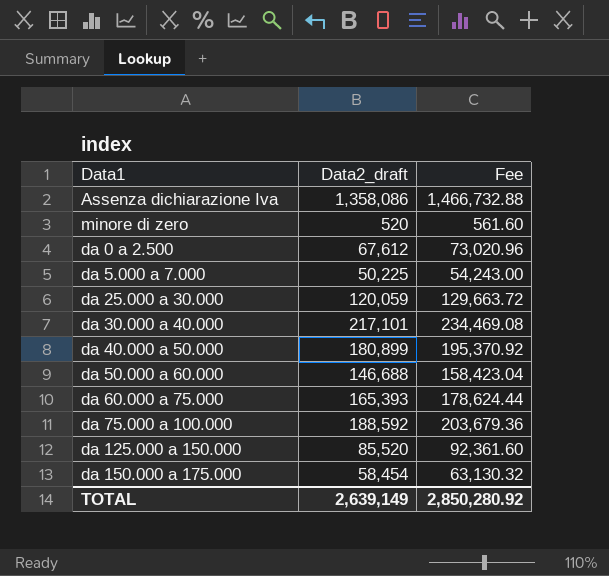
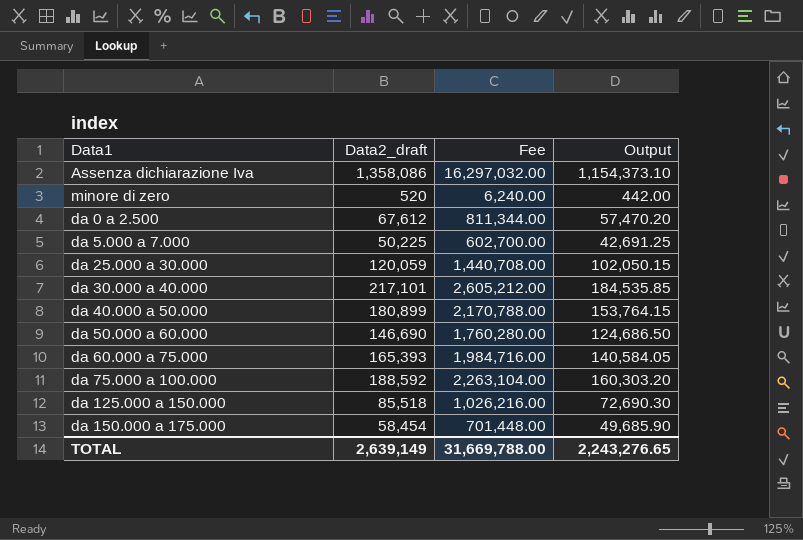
column Fee | formula: [Data2_draft] * 1.08 -> [Data2_draft] * 12
column Output | formula: none -> [Data2_draft] * 0.85
da 50.000 a 60.000 | Data2_draft: 146,688 -> 146,690
da 125.000 a 150.000 | Data2_draft: 85,520 -> 85,518
TOTAL | Fee: 2,850,280.92 -> 31,669,788.00

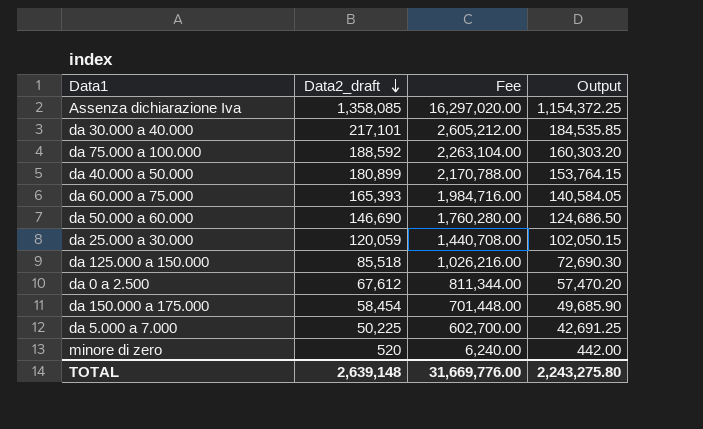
row order: none -> Data2_draft descending
Assenza dichiarazione Iva | Data2_draft: 1,358,086 -> 1,358,085
Assenza dichiarazione Iva | Fee: 16,297,032.00 -> 16,297,020.00
Assenza dichiarazione Iva | Output: 1,154,373.10 -> 1,154,372.25
TOTAL | Data2_draft: 2,639,149 -> 2,639,148
TOTAL | Fee: 31,669,788.00 -> 31,669,776.00
TOTAL | Output: 2,243,276.65 -> 2,243,275.80

